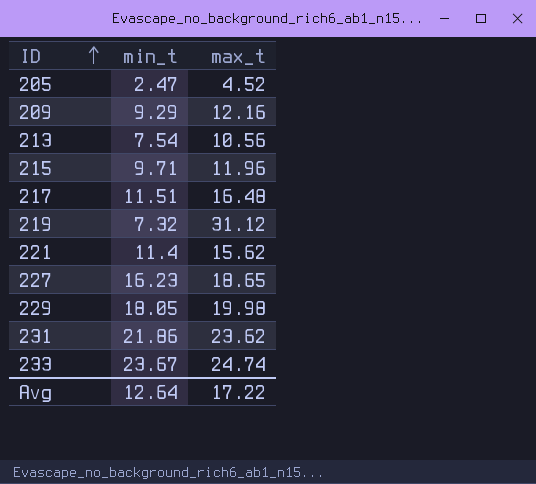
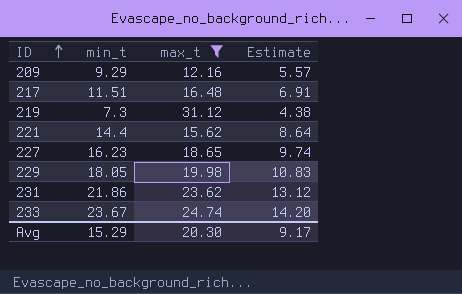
filter: none -> max_t >= 12.16
column Estimate | formula: none -> [min_t] * 0.6
219 | min_t: 7.32 -> 7.3
221 | min_t: 11.4 -> 14.4
Avg | min_t: 12.64 -> 15.29
Avg | max_t: 17.22 -> 20.30

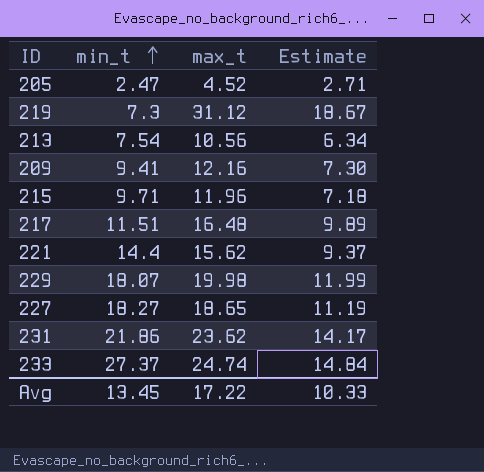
filter: max_t >= 12.16 -> none
row order: ID ascending -> min_t ascending
column Estimate | formula: [min_t] * 0.6 -> [max_t] * 0.6
209 | min_t: 9.29 -> 9.41
229 | min_t: 18.05 -> 18.07
227 | min_t: 16.23 -> 18.27
233 | min_t: 23.67 -> 27.37
Avg | min_t: 15.29 -> 13.45
Avg | max_t: 20.30 -> 17.22
Avg | Estimate: 9.17 -> 10.33

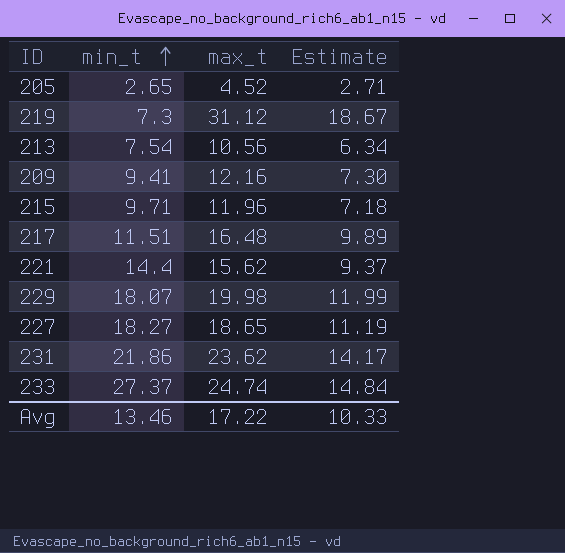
205 | min_t: 2.47 -> 2.65
Avg | min_t: 13.45 -> 13.46

